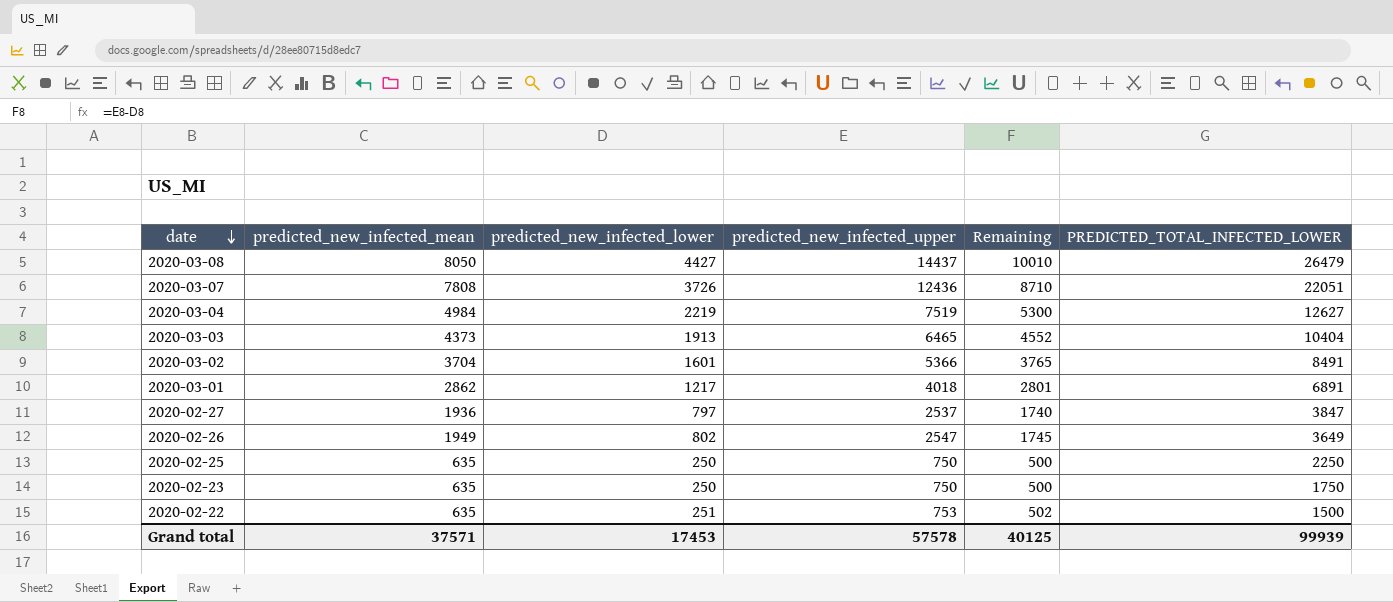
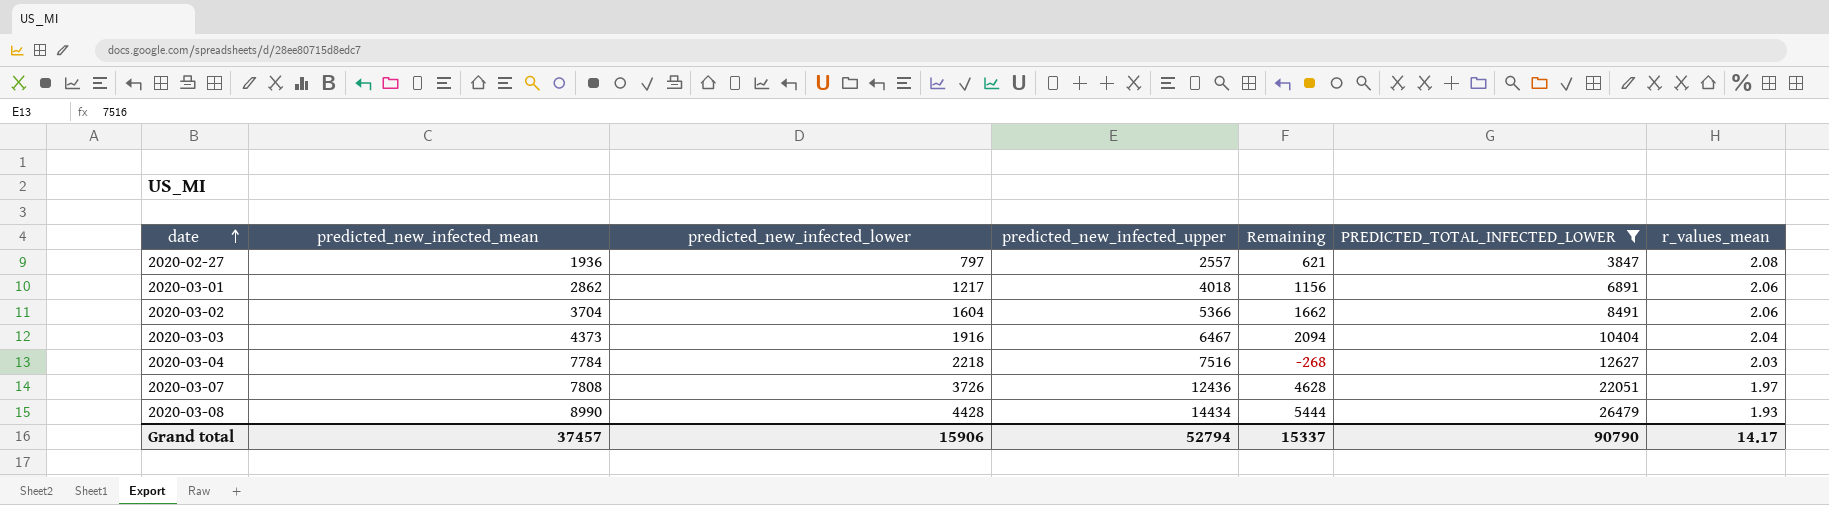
filter: none -> PREDICTED_TOTAL_INFECTED_LOWER >= 3847
row order: date descending -> date ascending
column Remaining | formula: [predicted_new_infected_upper] - [predicted_new_infected_lower] -> [predicted_new_infected_upper] - [predicted_new_infected_mean]
column r_values_mean | position: none -> 7
2020-02-27 | predicted_new_infected_upper: 2537 -> 2557
2020-03-02 | predicted_new_infected_lower: 1601 -> 1604
2020-03-03 | predicted_new_infected_lower: 1913 -> 1916
2020-03-03 | predicted_new_infected_upper: 6465 -> 6467
2020-03-04 | predicted_new_infected_mean: 4984 -> 7784
2020-03-04 | predicted_new_infected_lower: 2219 -> 2218
2020-03-04 | predicted_new_infected_upper: 7519 -> 7516
2020-03-08 | predicted_new_infected_mean: 8050 -> 8990
2020-03-08 | predicted_new_infected_lower: 4427 -> 4428
2020-03-08 | predicted_new_infected_upper: 14437 -> 14434
Grand total | predicted_new_infected_mean: 37571 -> 37457
Grand total | predicted_new_infected_lower: 17453 -> 15906
Grand total | predicted_new_infected_upper: 57578 -> 52794
Grand total | Remaining: 40125 -> 15337
Grand total | PREDICTED_TOTAL_INFECTED_LOWER: 99939 -> 90790

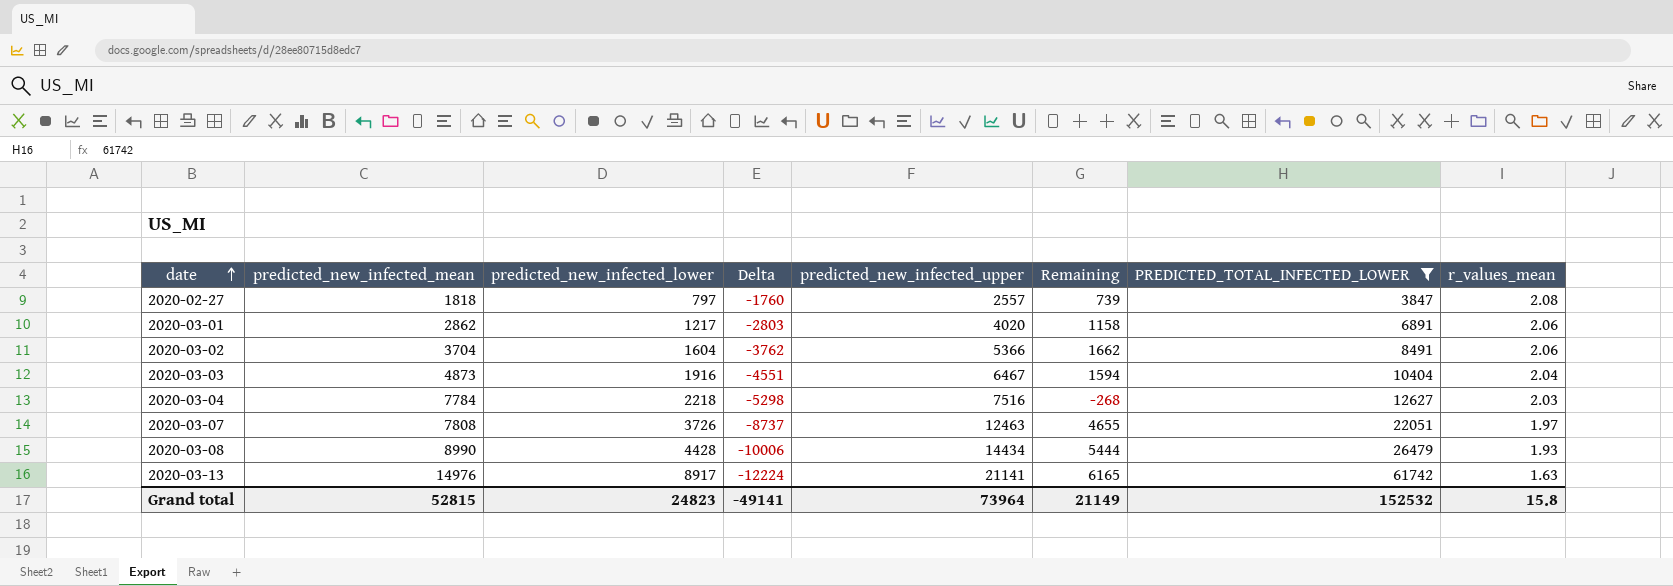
column Delta | formula: none -> [predicted_new_infected_lower] - [predicted_new_infected_upper]
2020-02-27 | predicted_new_infected_mean: 1936 -> 1818
2020-02-27 | Remaining: 621 -> 739
2020-03-01 | predicted_new_infected_upper: 4018 -> 4020
2020-03-01 | Remaining: 1156 -> 1158
2020-03-03 | predicted_new_infected_mean: 4373 -> 4873
2020-03-03 | Remaining: 2094 -> 1594
2020-03-07 | predicted_new_infected_upper: 12436 -> 12463
2020-03-07 | Remaining: 4628 -> 4655
row 2020-03-13: none -> 14976 | 8917 | -12224 | 21141 | 6165 | 61742 | 1.63
Grand total | predicted_new_infected_mean: 37457 -> 52815
Grand total | predicted_new_infected_lower: 15906 -> 24823
Grand total | predicted_new_infected_upper: 52794 -> 73964
Grand total | Remaining: 15337 -> 21149
Grand total | PREDICTED_TOTAL_INFECTED_LOWER: 90790 -> 152532
Grand total | r_values_mean: 14.17 -> 15.8

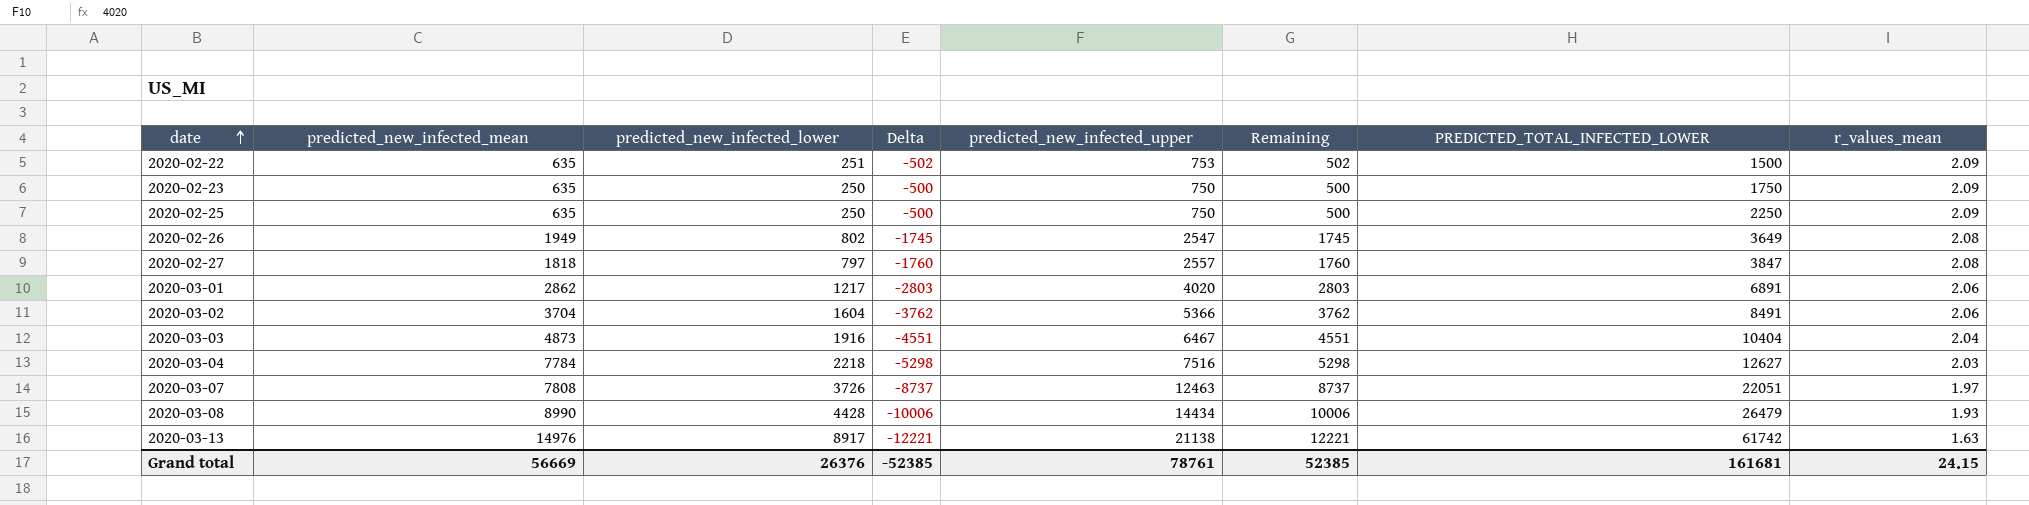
filter: PREDICTED_TOTAL_INFECTED_LOWER >= 3847 -> none
column Remaining | formula: [predicted_new_infected_upper] - [predicted_new_infected_mean] -> [predicted_new_infected_upper] - [predicted_new_infected_lower]
2020-03-13 | Delta: -12224 -> -12221
2020-03-13 | predicted_new_infected_upper: 21141 -> 21138
Grand total | predicted_new_infected_mean: 52815 -> 56669
Grand total | predicted_new_infected_lower: 24823 -> 26376
Grand total | Delta: -49141 -> -52385
Grand total | predicted_new_infected_upper: 73964 -> 78761
Grand total | Remaining: 21149 -> 52385
Grand total | PREDICTED_TOTAL_INFECTED_LOWER: 152532 -> 161681
Grand total | r_values_mean: 15.8 -> 24.15

